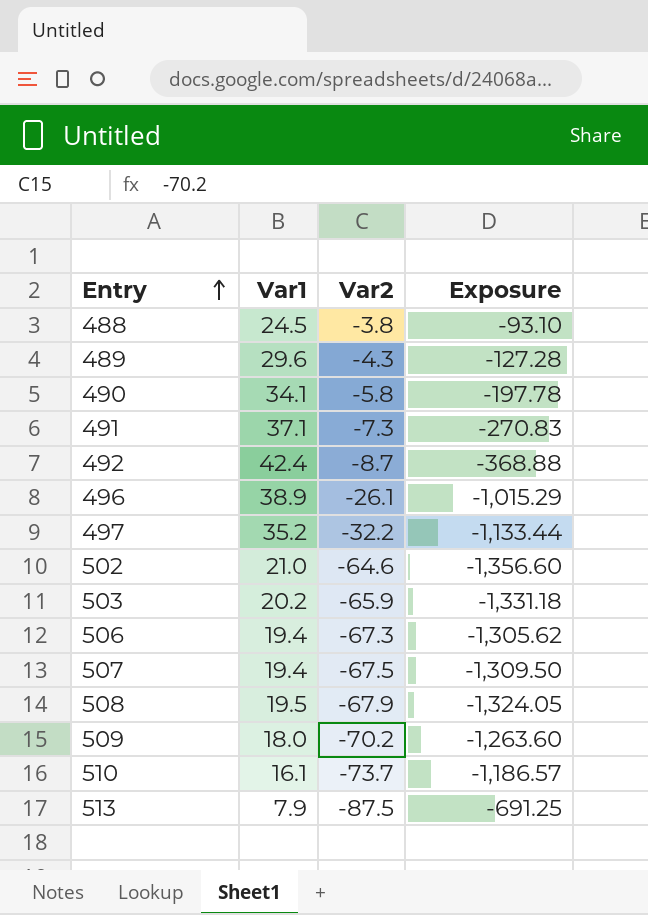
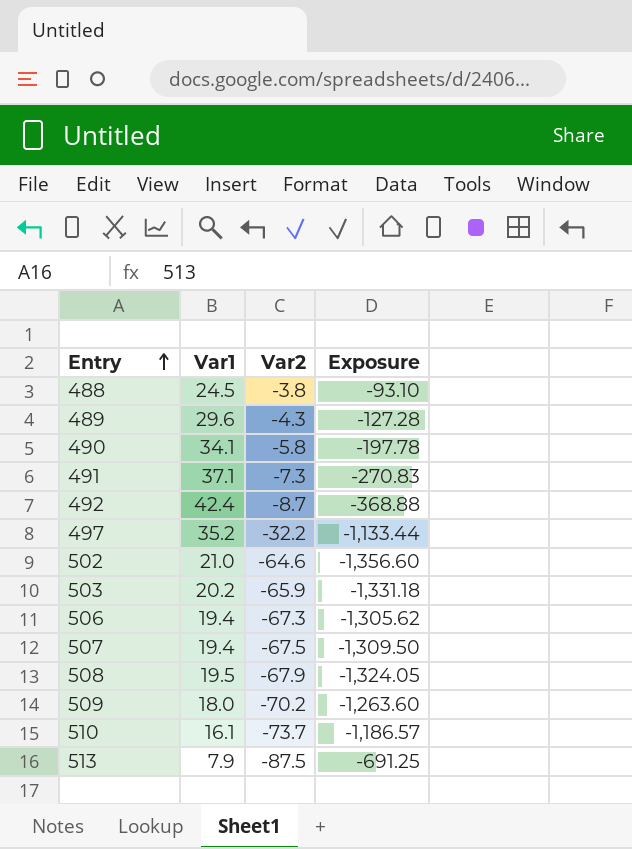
row 496: 38.9 | -26.1 | -1,015.29 -> none

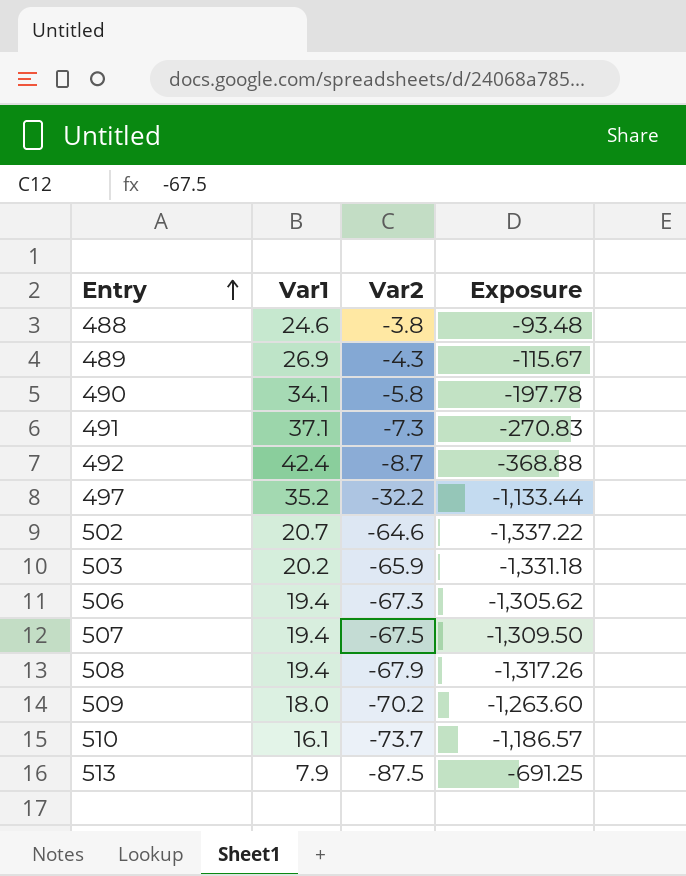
488 | Var1: 24.5 -> 24.6
488 | Exposure: -93.10 -> -93.48
489 | Var1: 29.6 -> 26.9
489 | Exposure: -127.28 -> -115.67
502 | Var1: 21.0 -> 20.7
502 | Exposure: -1,356.60 -> -1,337.22
508 | Var1: 19.5 -> 19.4
508 | Exposure: -1,324.05 -> -1,317.26

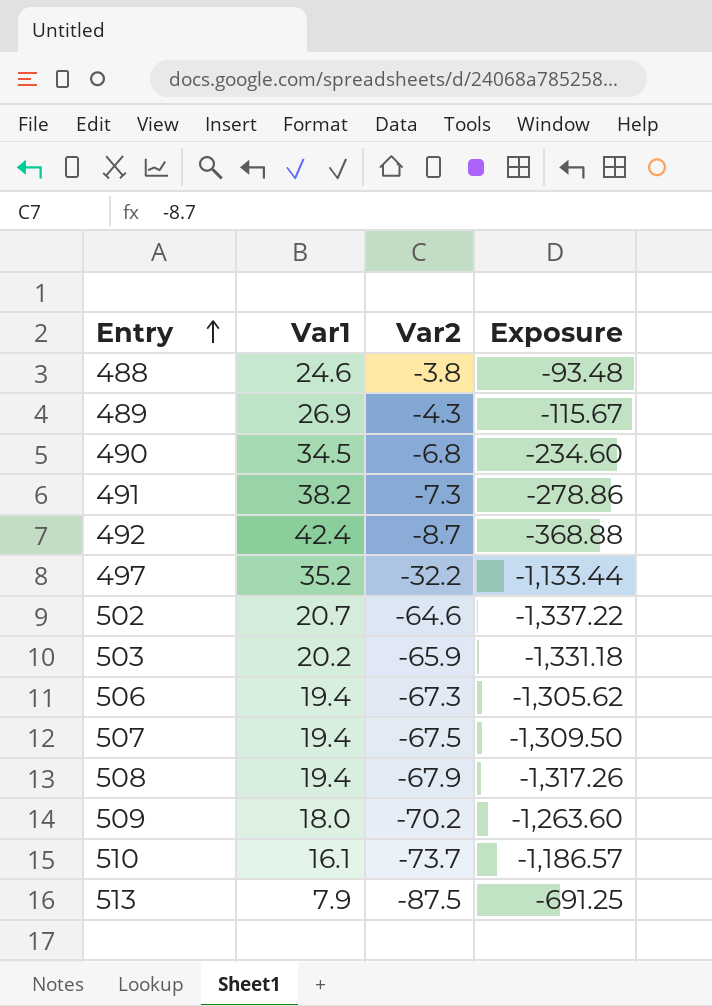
490 | Var1: 34.1 -> 34.5
490 | Var2: -5.8 -> -6.8
490 | Exposure: -197.78 -> -234.60
491 | Var1: 37.1 -> 38.2
491 | Exposure: -270.83 -> -278.86

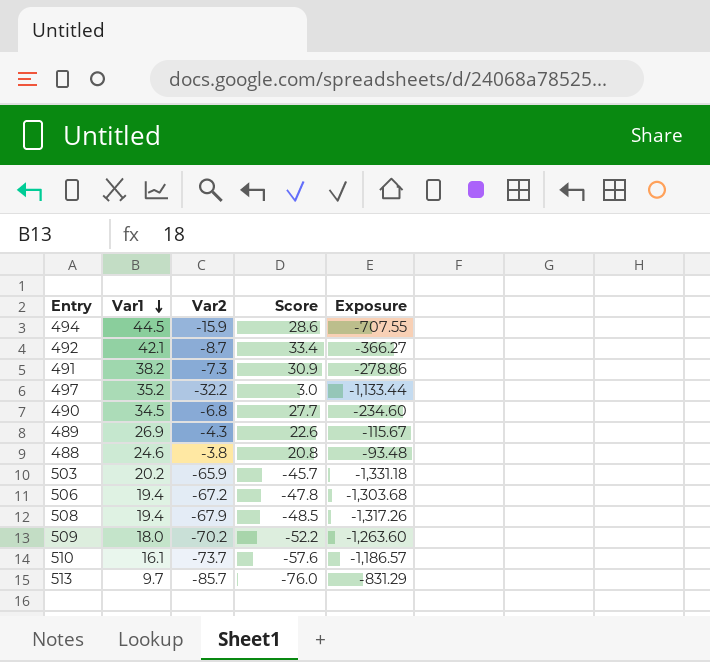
row order: Entry ascending -> Var1 descending
column Score | formula: none -> [Var1] + [Var2]
row 502: 20.7 | -64.6 | -1,337.22 -> none
row 507: 19.4 | -67.5 | -1,309.50 -> none
row 494: none -> 44.5 | -15.9 | 28.6 | -707.55
492 | Var1: 42.4 -> 42.1
492 | Exposure: -368.88 -> -366.27
506 | Var2: -67.3 -> -67.2
506 | Exposure: -1,305.62 -> -1,303.68
513 | Var1: 7.9 -> 9.7
513 | Var2: -87.5 -> -85.7
513 | Exposure: -691.25 -> -831.29

